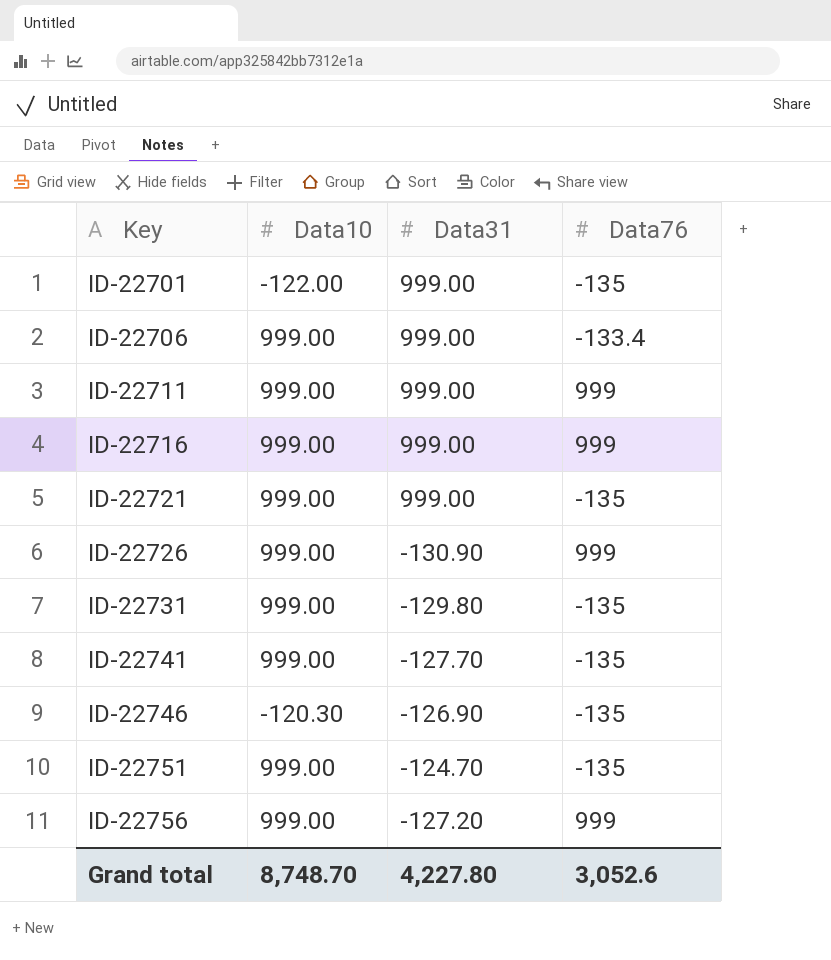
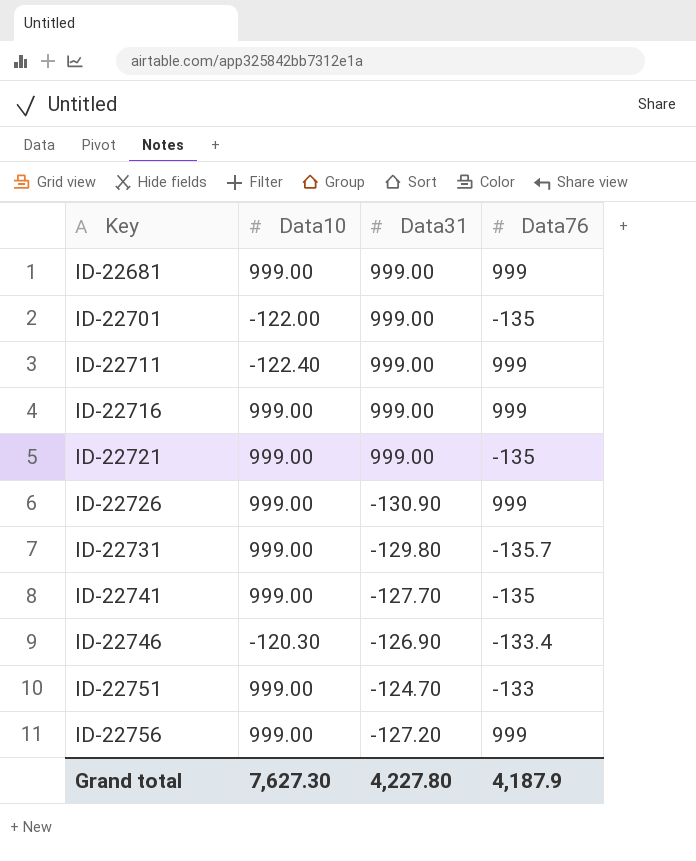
row ID-22706: 999.00 | 999.00 | -133.4 -> none
row ID-22681: none -> 999.00 | 999.00 | 999
ID-22711 | Data10: 999.00 -> -122.40
ID-22731 | Data76: -135 -> -135.7
ID-22746 | Data76: -135 -> -133.4
ID-22751 | Data76: -135 -> -133
Grand total | Data10: 8,748.70 -> 7,627.30
Grand total | Data76: 3,052.6 -> 4,187.9

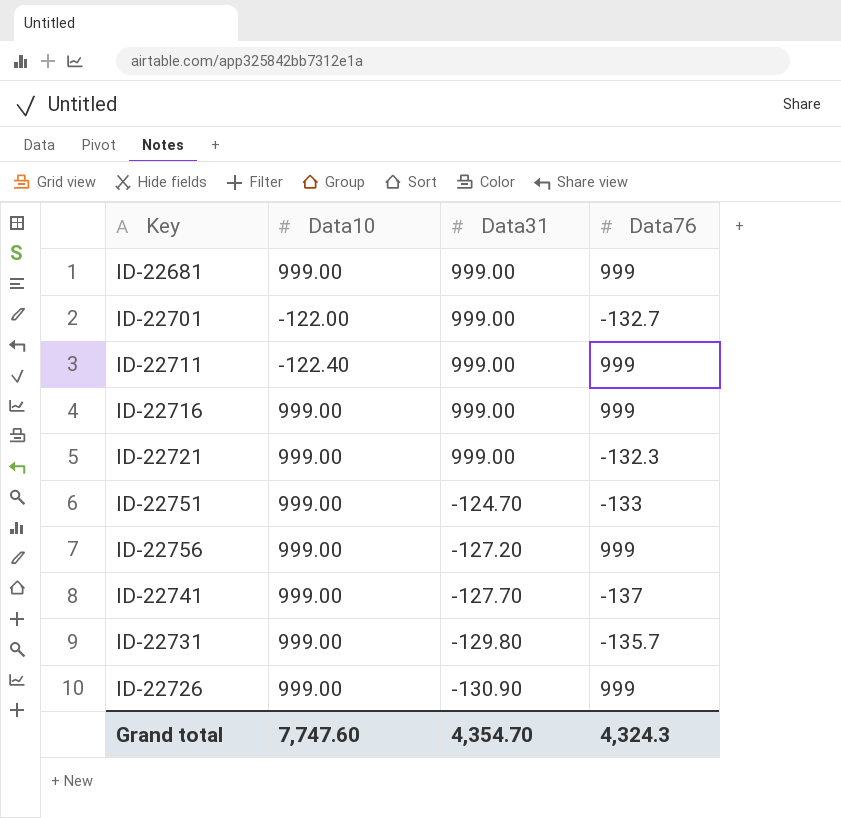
row order: Key ascending -> Data31 descending
row ID-22746: -120.30 | -126.90 | -133.4 -> none
ID-22701 | Data76: -135 -> -132.7
ID-22721 | Data76: -135 -> -132.3
ID-22741 | Data76: -135 -> -137
Grand total | Data10: 7,627.30 -> 7,747.60
Grand total | Data31: 4,227.80 -> 4,354.70
Grand total | Data76: 4,187.9 -> 4,324.3

